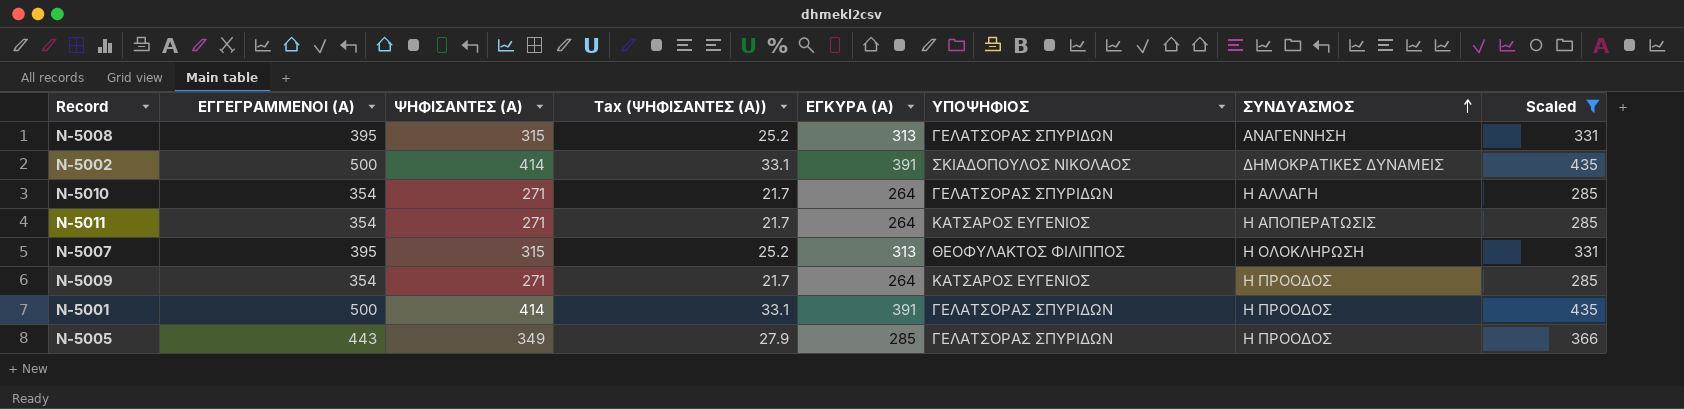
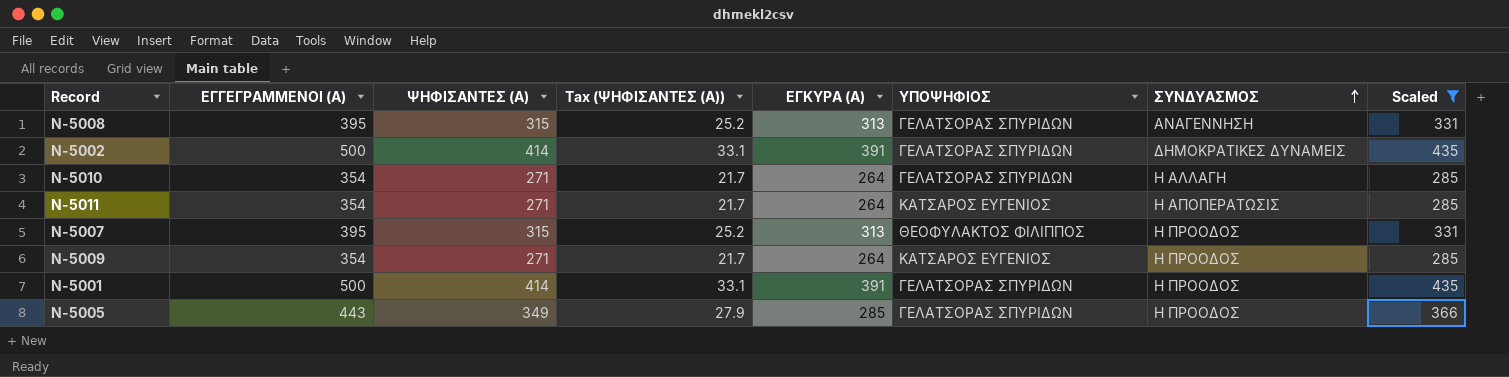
N-5002 | ΥΠΟΨΗΦΙΟΣ: ΣΚΙΑΔΟΠΟΥΛΟΣ ΝΙΚΟΛΑΟΣ -> ΓΕΛΑΤΣΟΡΑΣ ΣΠΥΡΙΔΩΝ
N-5007 | ΣΥΝΔΥΑΣΜΟΣ: Η ΟΛΟΚΛΗΡΩΣΗ -> Η ΠΡΟΟΔΟΣ

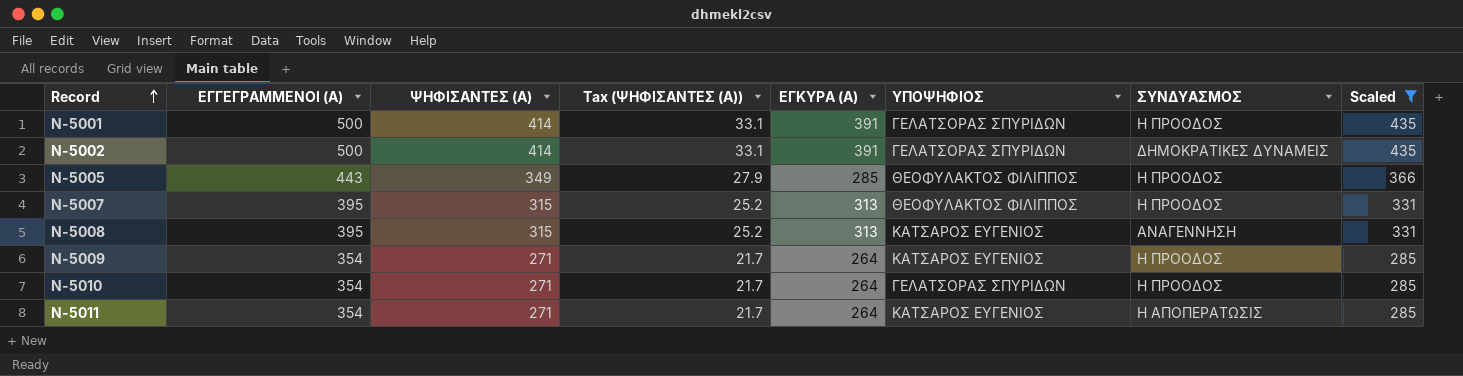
row order: ΣΥΝΔΥΑΣΜΟΣ ascending -> Record ascending
N-5005 | ΥΠΟΨΗΦΙΟΣ: ΓΕΛΑΤΣΟΡΑΣ ΣΠΥΡΙΔΩΝ -> ΘΕΟΦΥΛΑΚΤΟΣ ΦΙΛΙΠΠΟΣ
N-5008 | ΥΠΟΨΗΦΙΟΣ: ΓΕΛΑΤΣΟΡΑΣ ΣΠΥΡΙΔΩΝ -> ΚΑΤΣΑΡΟΣ ΕΥΓΕΝΙΟΣ
N-5010 | ΣΥΝΔΥΑΣΜΟΣ: Η ΑΛΛΑΓΗ -> Η ΠΡΟΟΔΟΣ

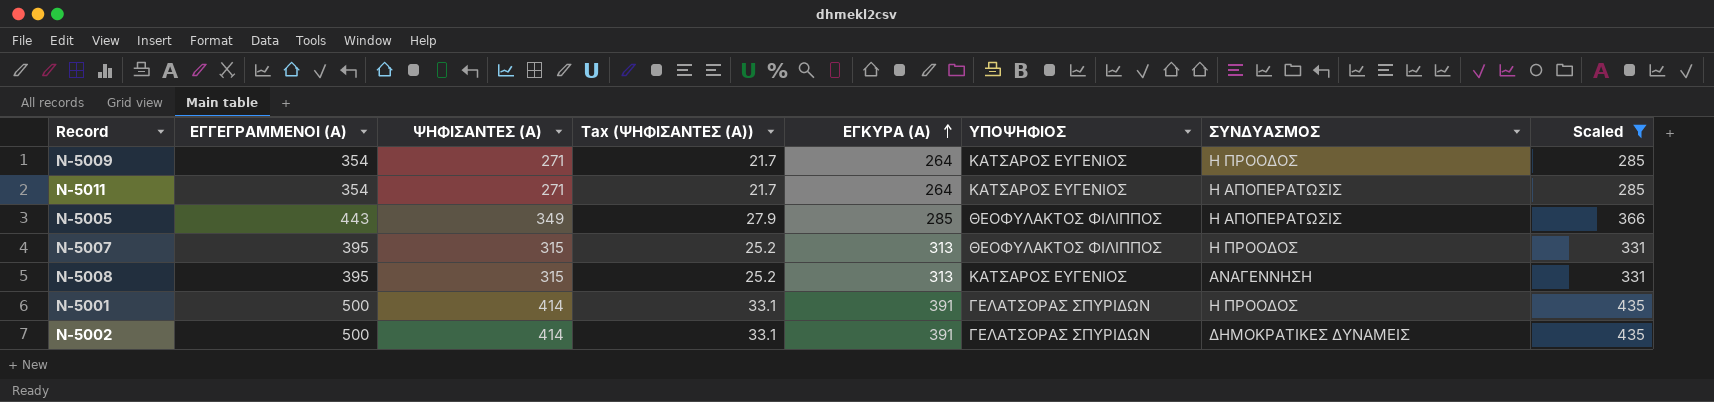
row order: Record ascending -> ΕΓΚΥΡΑ (Α) ascending
row N-5010: 354 | 271 | 21.7 | 264 | ΓΕΛΑΤΣΟΡΑΣ ΣΠΥΡΙΔΩΝ | Η ΠΡΟΟΔΟΣ | 285 -> none
N-5005 | ΣΥΝΔΥΑΣΜΟΣ: Η ΠΡΟΟΔΟΣ -> Η ΑΠΟΠΕΡΑΤΩΣΙΣ

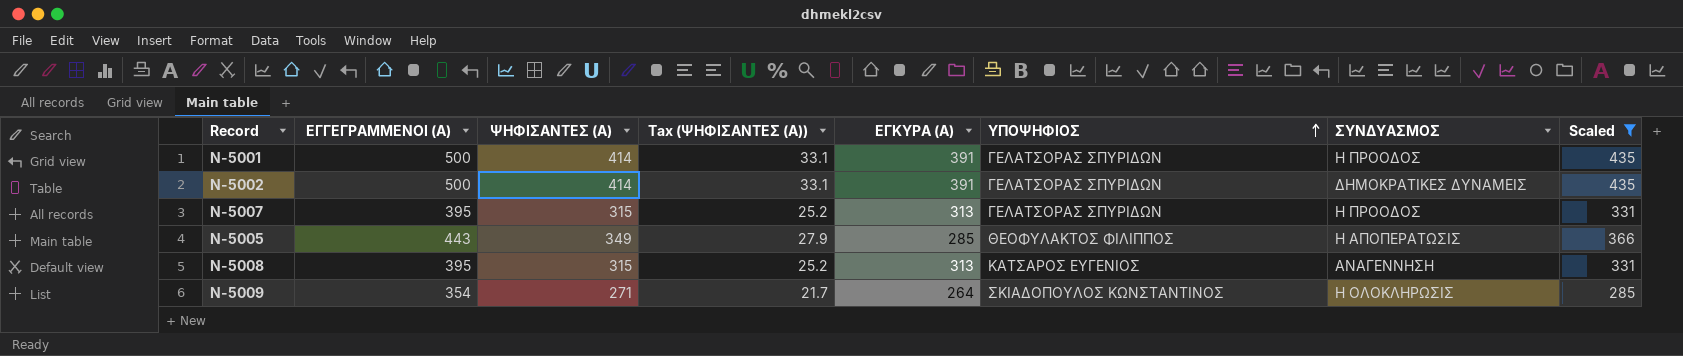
row order: ΕΓΚΥΡΑ (Α) ascending -> ΥΠΟΨΗΦΙΟΣ ascending
row N-5011: 354 | 271 | 21.7 | 264 | ΚΑΤΣΑΡΟΣ ΕΥΓΕΝΙΟΣ | Η ΑΠΟΠΕΡΑΤΩΣΙΣ | 285 -> none
N-5007 | ΥΠΟΨΗΦΙΟΣ: ΘΕΟΦΥΛΑΚΤΟΣ ΦΙΛΙΠΠΟΣ -> ΓΕΛΑΤΣΟΡΑΣ ΣΠΥΡΙΔΩΝ
N-5009 | ΥΠΟΨΗΦΙΟΣ: ΚΑΤΣΑΡΟΣ ΕΥΓΕΝΙΟΣ -> ΣΚΙΑΔΟΠΟΥΛΟΣ ΚΩΝΣΤΑΝΤΙΝΟΣ
N-5009 | ΣΥΝΔΥΑΣΜΟΣ: Η ΠΡΟΟΔΟΣ -> Η ΟΛΟΚΛΗΡΩΣΙΣ

